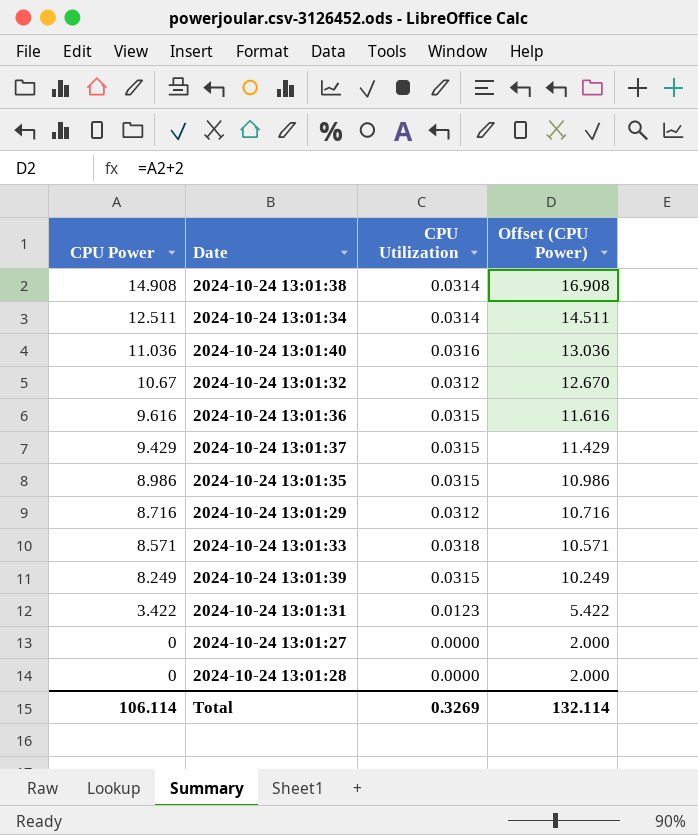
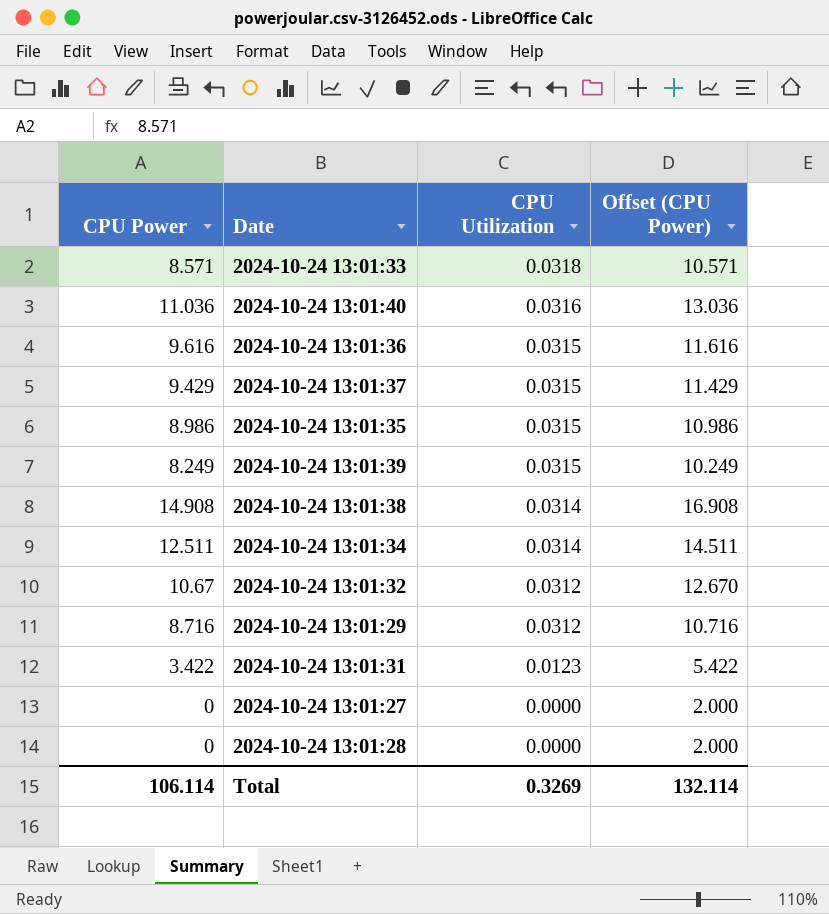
row order: CPU Power descending -> CPU Utilization descending

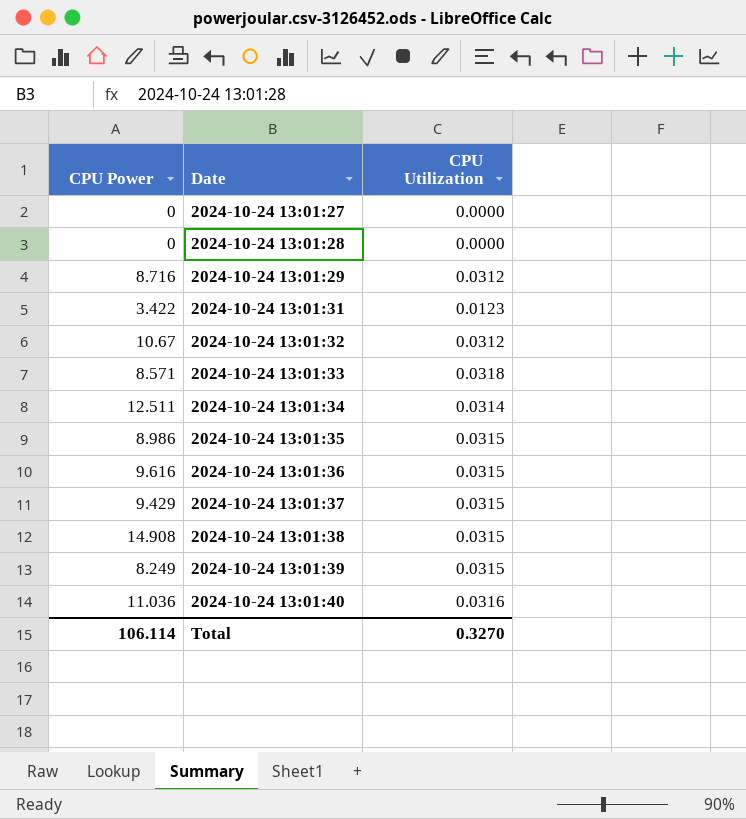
row order: CPU Utilization descending -> Date ascending
column Offset (CPU Power) | formula: [CPU Power] + 2 -> none
2024-10-24 13:01:38 | CPU Utilization: 0.0314 -> 0.0315
Total | CPU Utilization: 0.3269 -> 0.3270

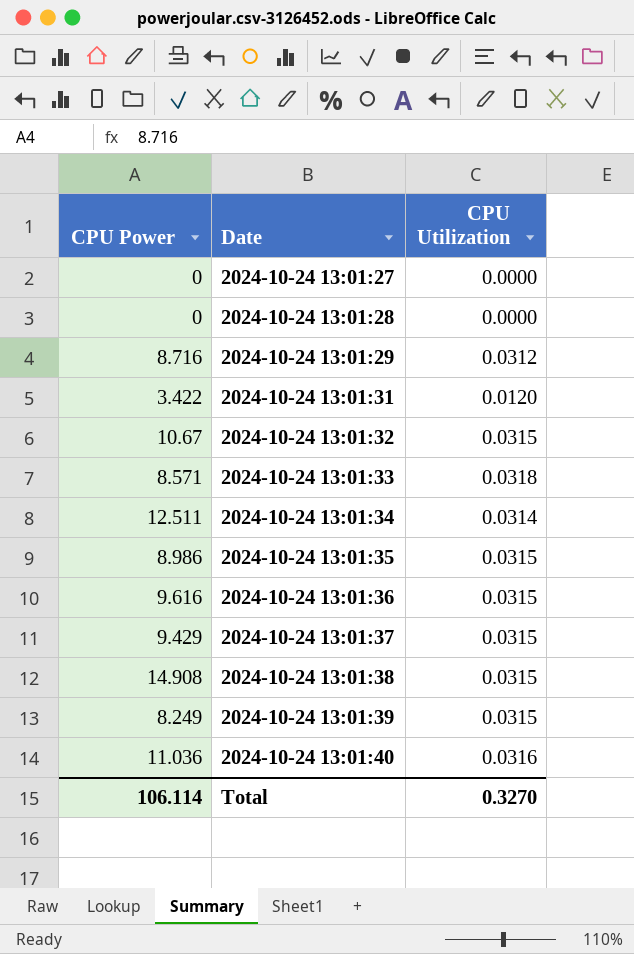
2024-10-24 13:01:31 | CPU Utilization: 0.0123 -> 0.0120
2024-10-24 13:01:32 | CPU Utilization: 0.0312 -> 0.0315

